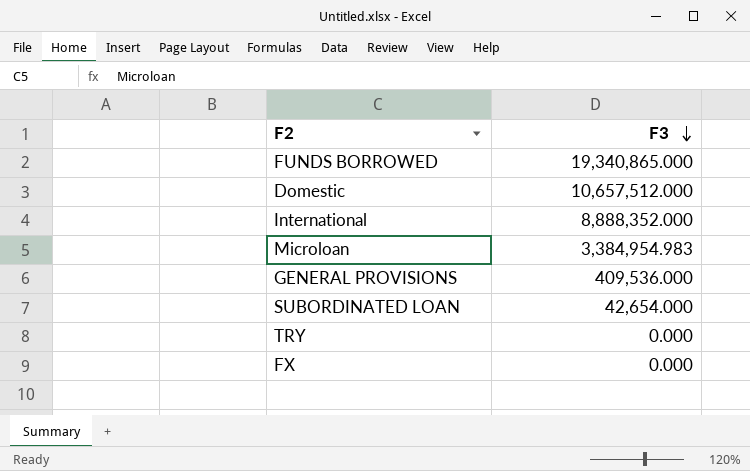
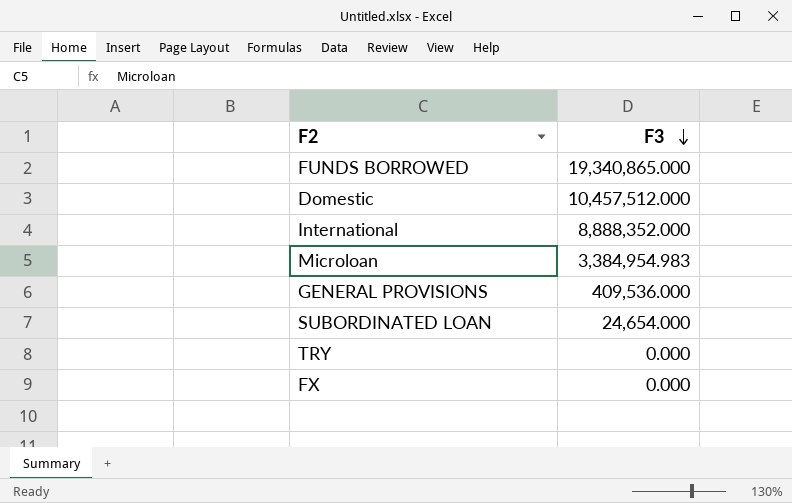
Domestic | F3: 10,657,512.000 -> 10,457,512.000
SUBORDINATED LOAN | F3: 42,654.000 -> 24,654.000

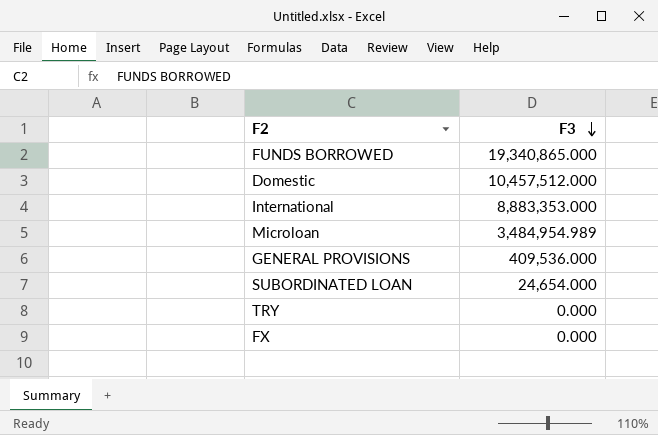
International | F3: 8,888,352.000 -> 8,883,353.000
Microloan | F3: 3,384,954.983 -> 3,484,954.989

